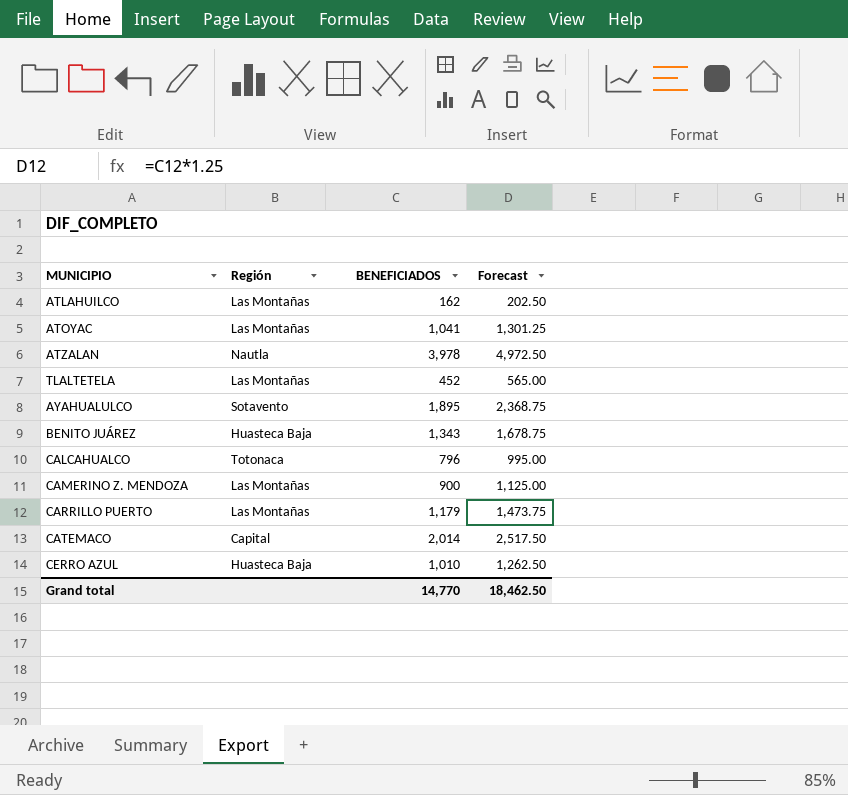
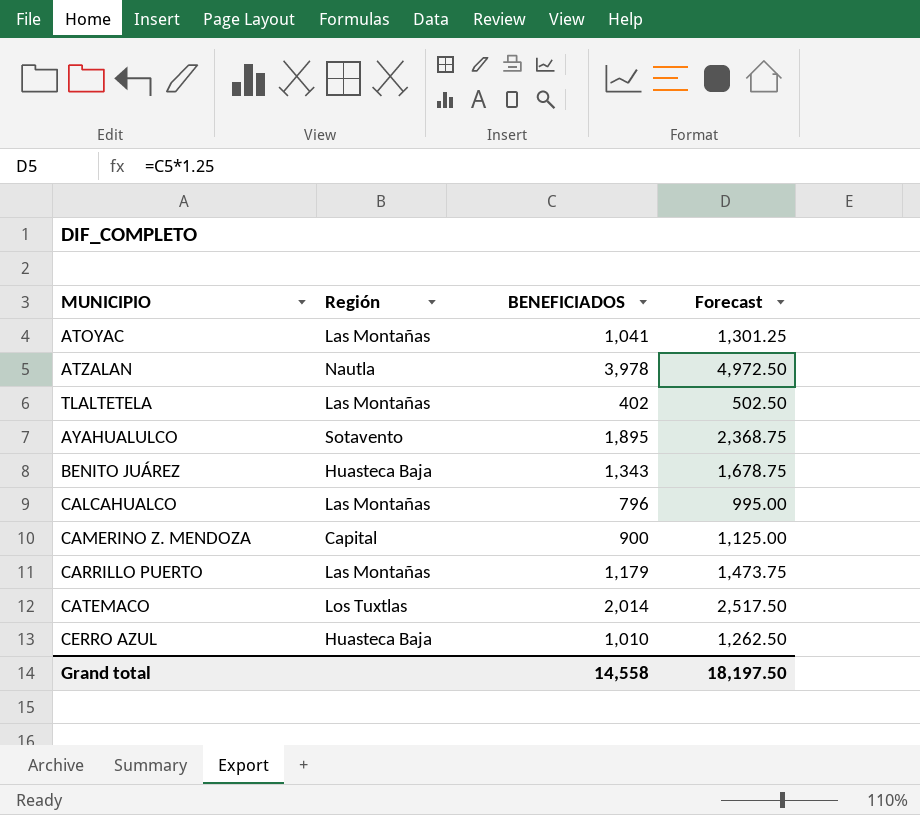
row ATLAHUILCO: Las Montañas | 162 | 202.50 -> none
TLALTETELA | BENEFICIADOS: 452 -> 402
TLALTETELA | Forecast: 565.00 -> 502.50
CALCAHUALCO | Región: Totonaca -> Las Montañas
CAMERINO Z. MENDOZA | Región: Las Montañas -> Capital
CATEMACO | Región: Capital -> Los Tuxtlas
Grand total | BENEFICIADOS: 14,770 -> 14,558
Grand total | Forecast: 18,462.50 -> 18,197.50

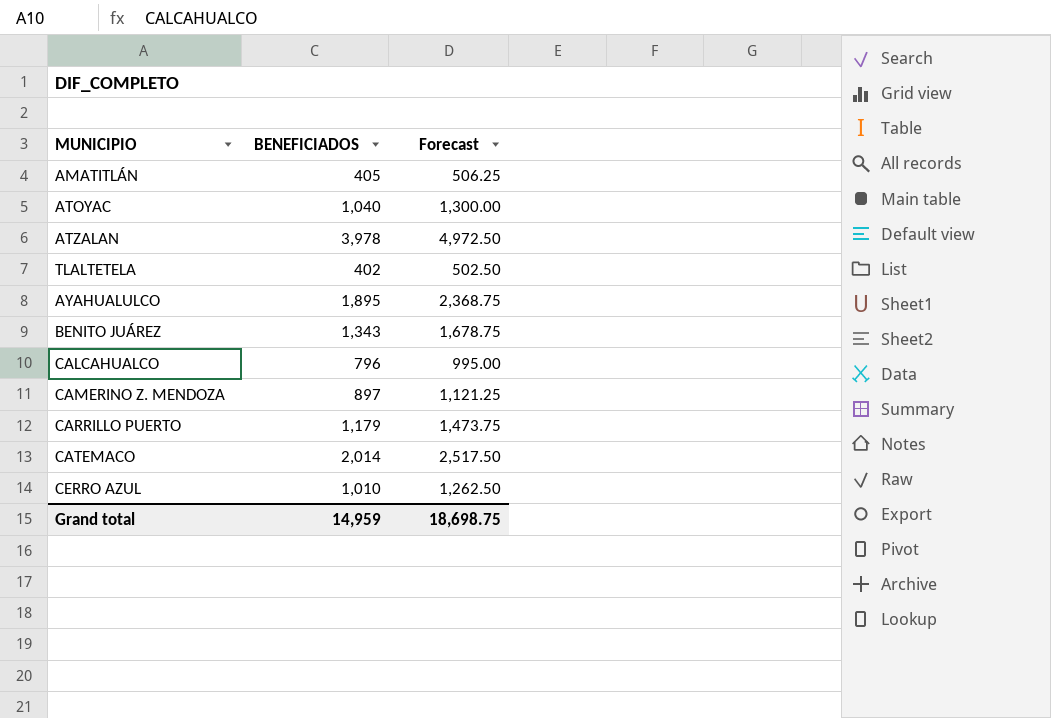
column Región | position: 2 -> none
row AMATITLÁN: none -> 405 | 506.25
ATOYAC | BENEFICIADOS: 1,041 -> 1,040
ATOYAC | Forecast: 1,301.25 -> 1,300.00
CAMERINO Z. MENDOZA | BENEFICIADOS: 900 -> 897
CAMERINO Z. MENDOZA | Forecast: 1,125.00 -> 1,121.25
Grand total | BENEFICIADOS: 14,558 -> 14,959
Grand total | Forecast: 18,197.50 -> 18,698.75

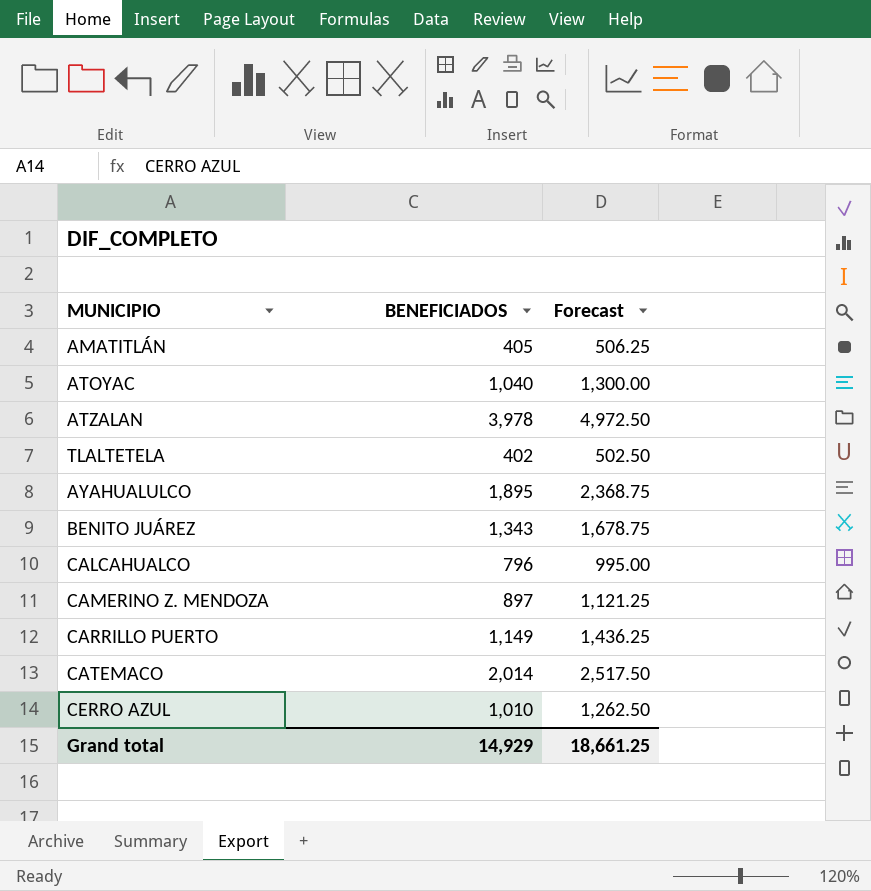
CARRILLO PUERTO | BENEFICIADOS: 1,179 -> 1,149
CARRILLO PUERTO | Forecast: 1,473.75 -> 1,436.25
Grand total | BENEFICIADOS: 14,959 -> 14,929
Grand total | Forecast: 18,698.75 -> 18,661.25

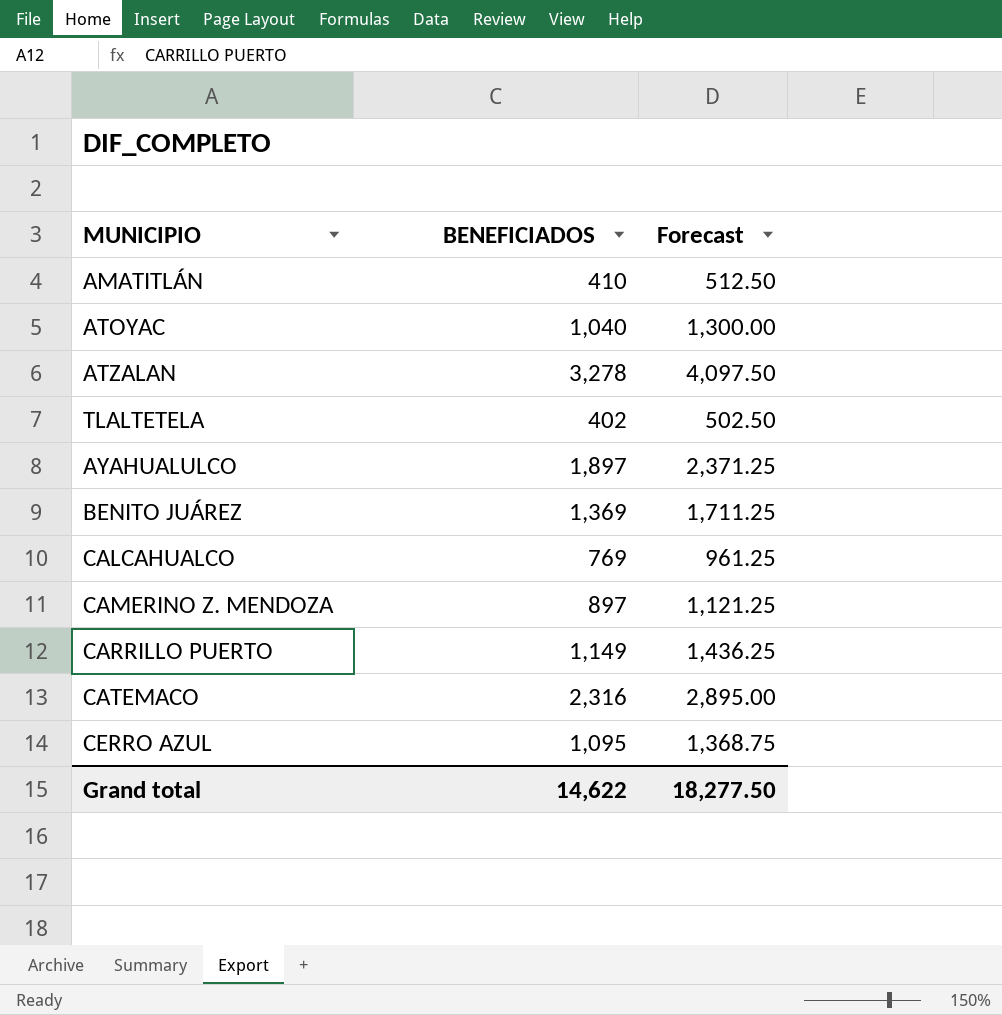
AMATITLÁN | BENEFICIADOS: 405 -> 410
AMATITLÁN | Forecast: 506.25 -> 512.50
ATZALAN | BENEFICIADOS: 3,978 -> 3,278
ATZALAN | Forecast: 4,972.50 -> 4,097.50
AYAHUALULCO | BENEFICIADOS: 1,895 -> 1,897
AYAHUALULCO | Forecast: 2,368.75 -> 2,371.25
BENITO JUÁREZ | BENEFICIADOS: 1,343 -> 1,369
BENITO JUÁREZ | Forecast: 1,678.75 -> 1,711.25
CALCAHUALCO | BENEFICIADOS: 796 -> 769
CALCAHUALCO | Forecast: 995.00 -> 961.25
CATEMACO | BENEFICIADOS: 2,014 -> 2,316
CATEMACO | Forecast: 2,517.50 -> 2,895.00
CERRO AZUL | BENEFICIADOS: 1,010 -> 1,095
CERRO AZUL | Forecast: 1,262.50 -> 1,368.75
Grand total | BENEFICIADOS: 14,929 -> 14,622
Grand total | Forecast: 18,661.25 -> 18,277.50

